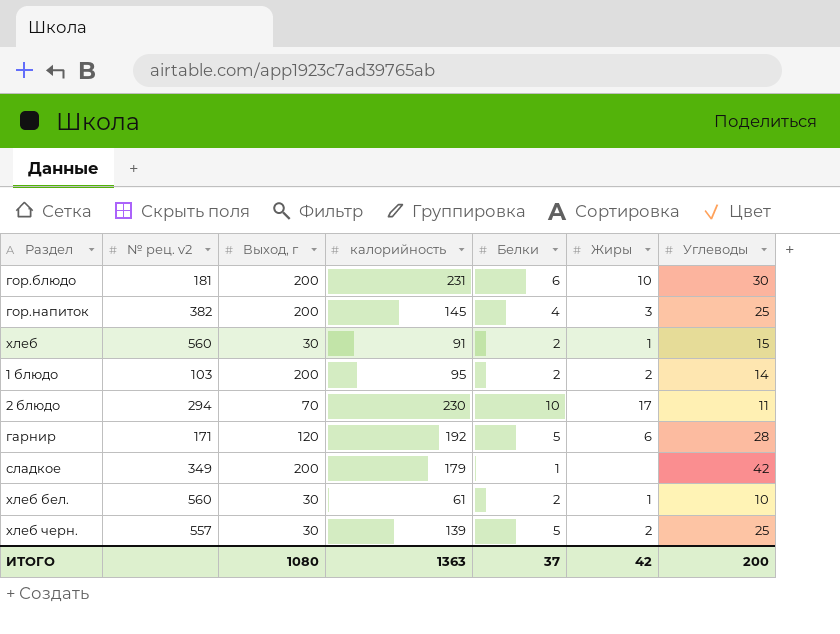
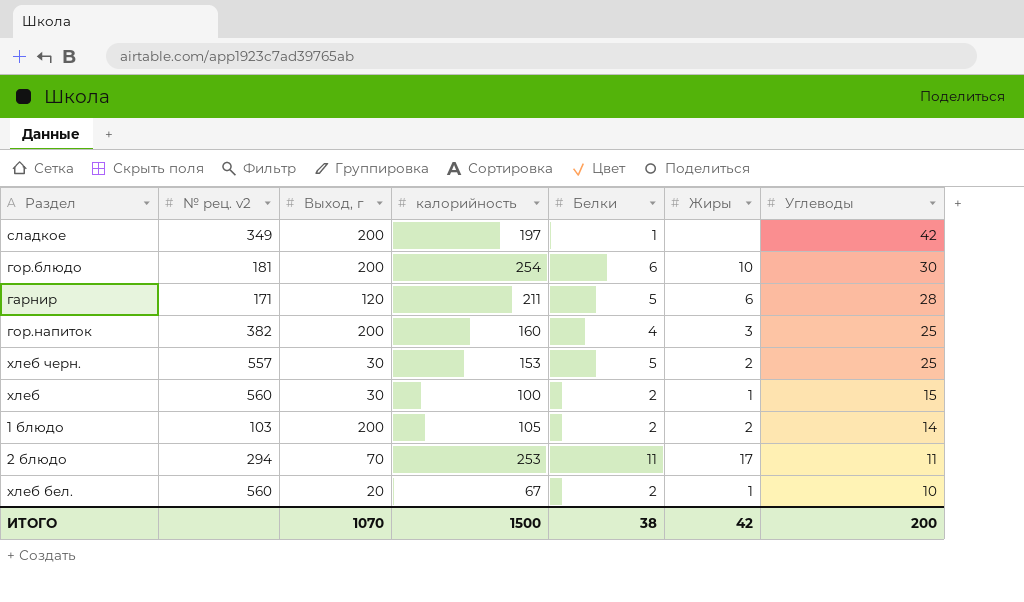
row order: none -> Углеводы descending
сладкое | калорийность: 179 -> 197
гор.блюдо | калорийность: 231 -> 254
гарнир | калорийность: 192 -> 211
гор.напиток | калорийность: 145 -> 160
хлеб черн. | калорийность: 139 -> 153
хлеб | калорийность: 91 -> 100
1 блюдо | калорийность: 95 -> 105
2 блюдо | калорийность: 230 -> 253
2 блюдо | Белки: 10 -> 11
хлеб бел. | Выход, г: 30 -> 20
хлеб бел. | калорийность: 61 -> 67
ИТОГО | Выход, г: 1080 -> 1070
ИТОГО | калорийность: 1363 -> 1500
ИТОГО | Белки: 37 -> 38

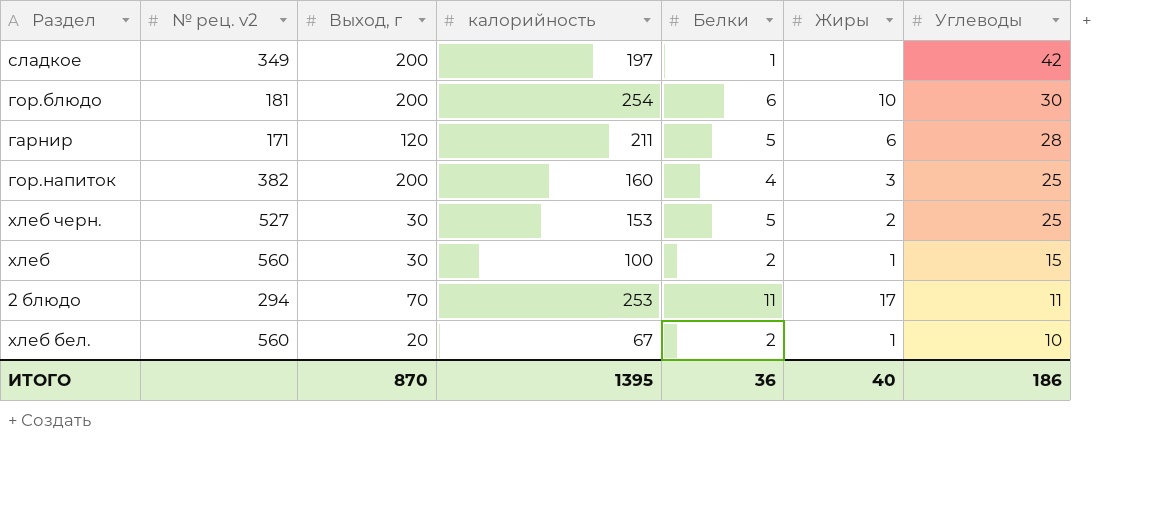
row 1 блюдо: 103 | 200 | 105 | 2 | 2 | 14 -> none
хлеб черн. | № рец. v2: 557 -> 527
ИТОГО | Выход, г: 1070 -> 870
ИТОГО | калорийность: 1500 -> 1395
ИТОГО | Белки: 38 -> 36
ИТОГО | Жиры: 42 -> 40
ИТОГО | Углеводы: 200 -> 186

